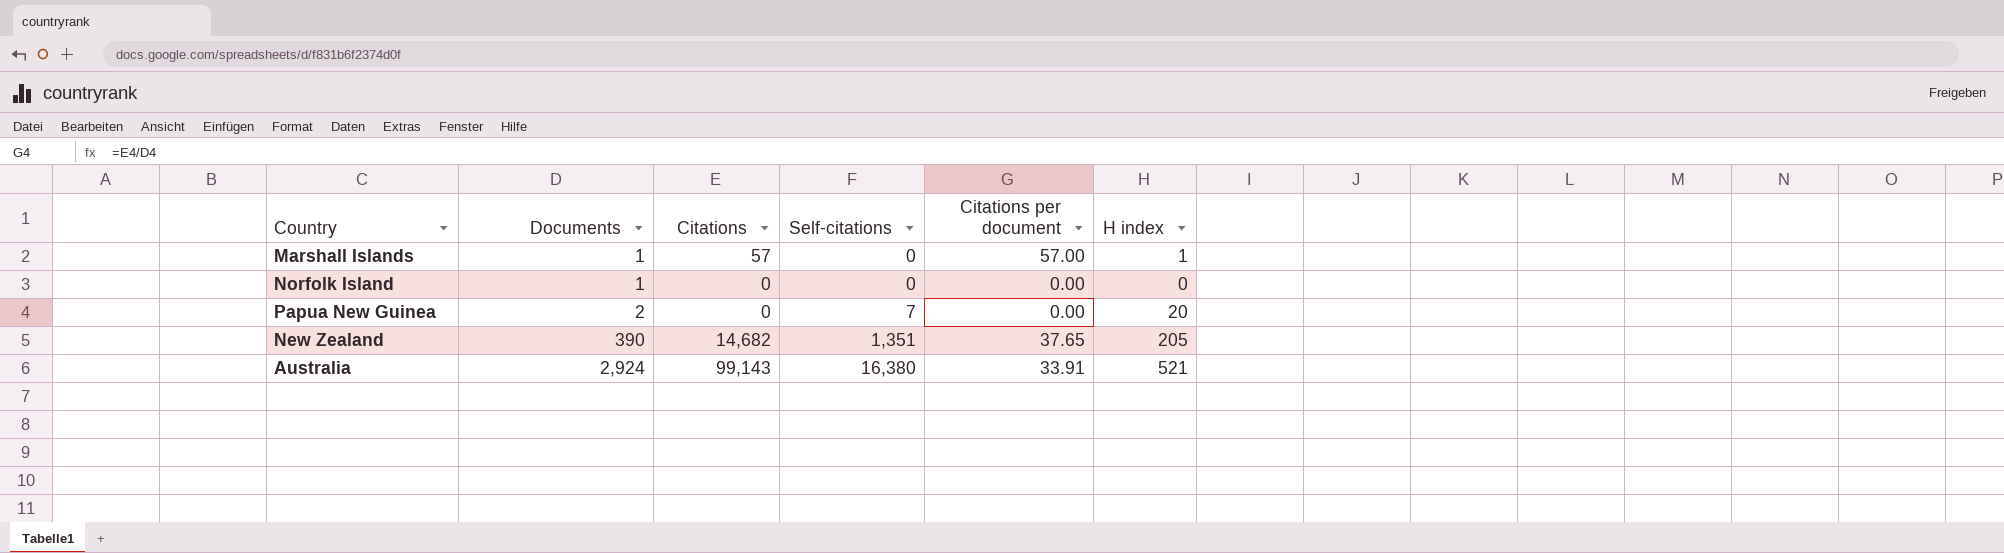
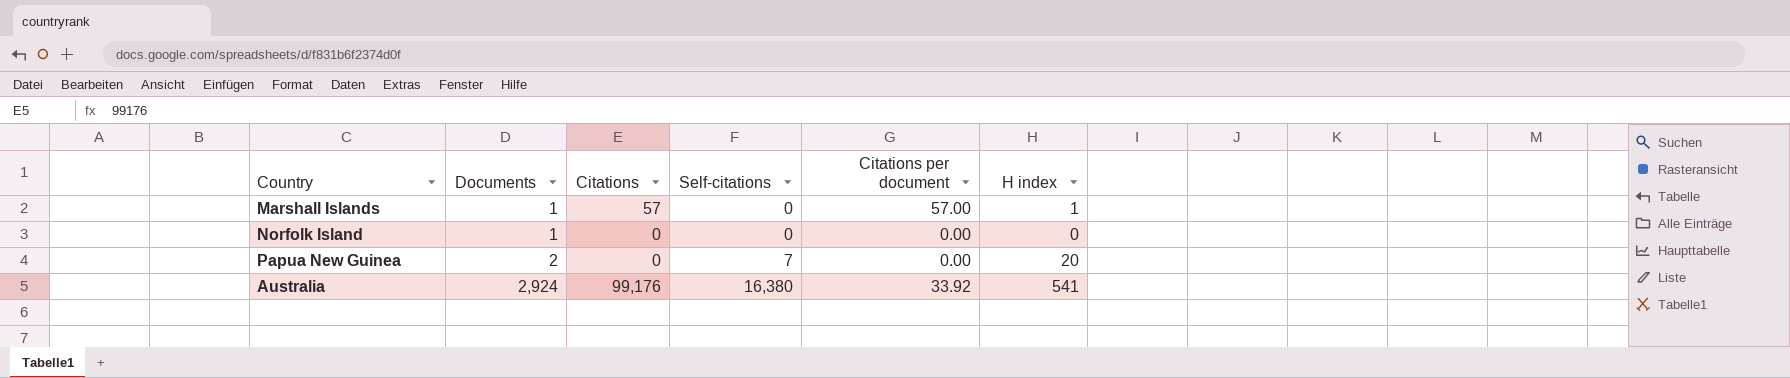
row New Zealand: 390 | 14,682 | 1,351 | 37.65 | 205 -> none
Australia | Citations: 99,143 -> 99,176
Australia | Citations per document: 33.91 -> 33.92
Australia | H index: 521 -> 541

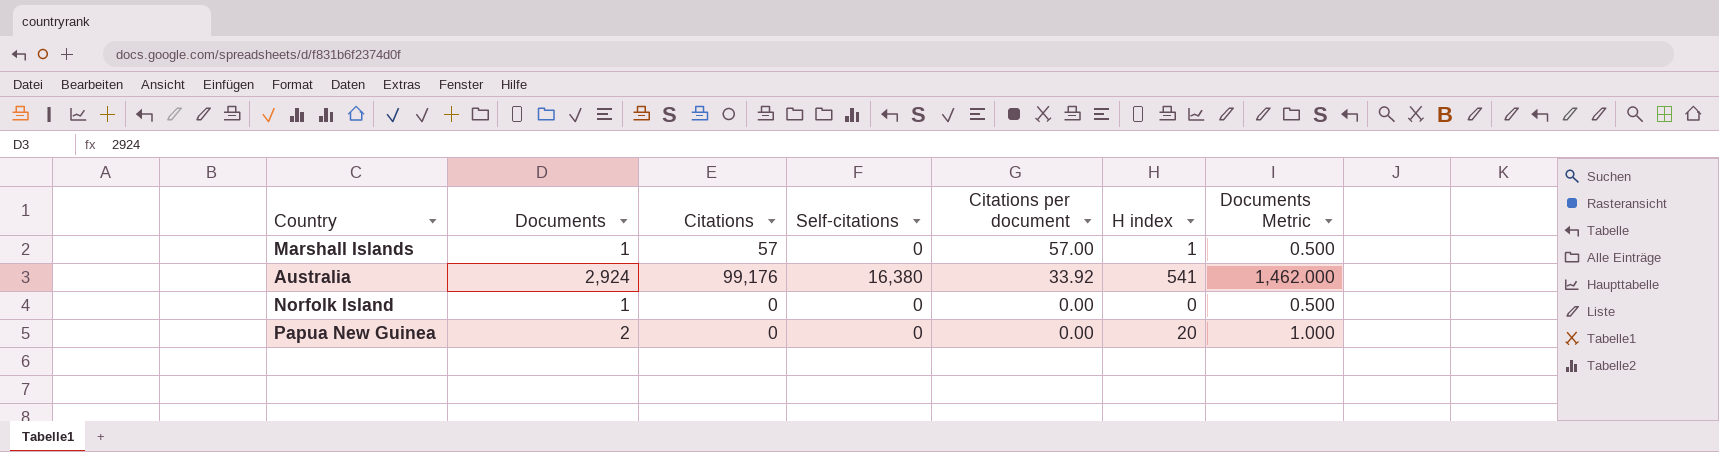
row order: Documents ascending -> Citations per document descending
column Documents Metric | formula: none -> [Documents] * 0.5
Papua New Guinea | Self-citations: 7 -> 0

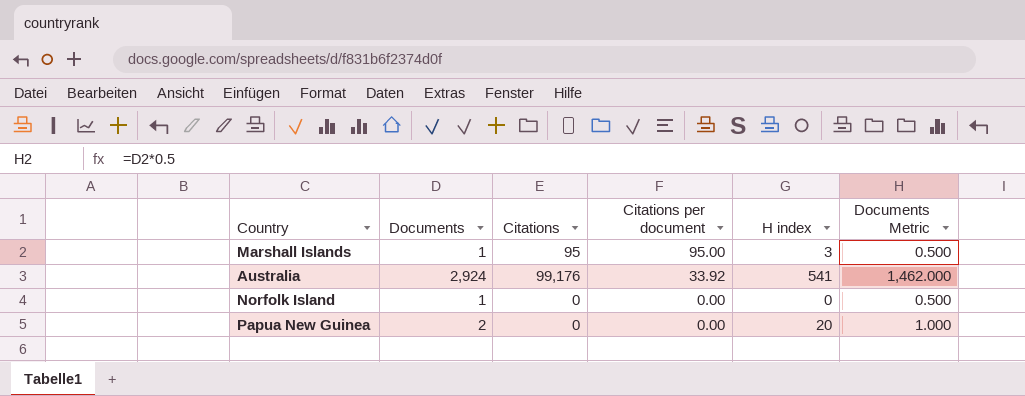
column Self-citations | position: 4 -> none
Marshall Islands | Citations: 57 -> 95
Marshall Islands | Citations per document: 57.00 -> 95.00
Marshall Islands | H index: 1 -> 3

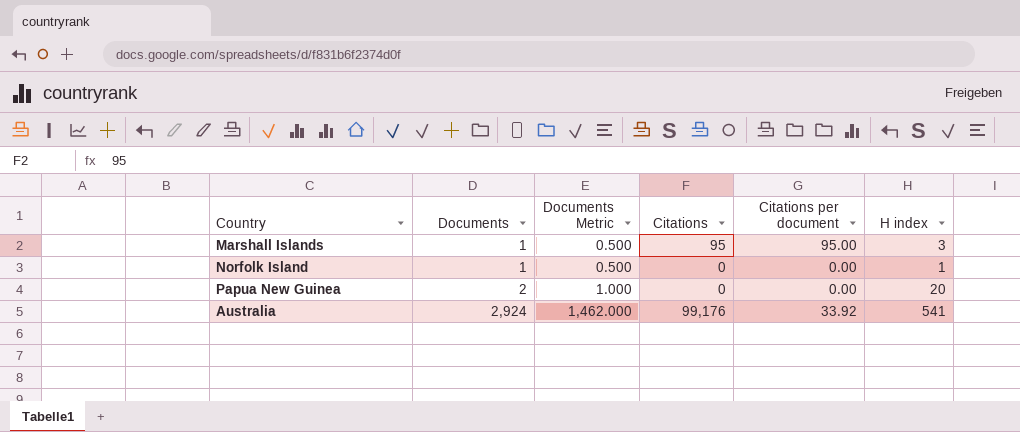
row order: Citations per document descending -> Documents ascending
column Documents Metric | position: 6 -> 3
Norfolk Island | H index: 0 -> 1

